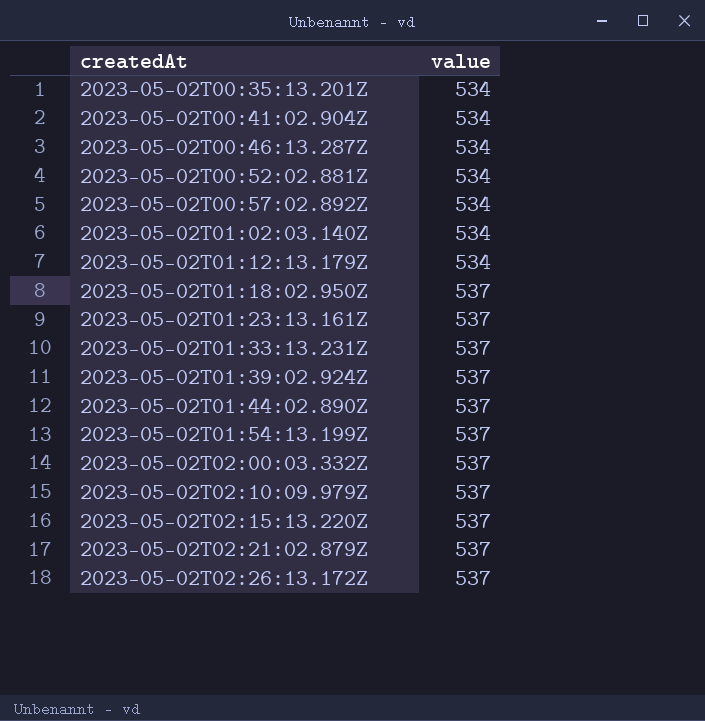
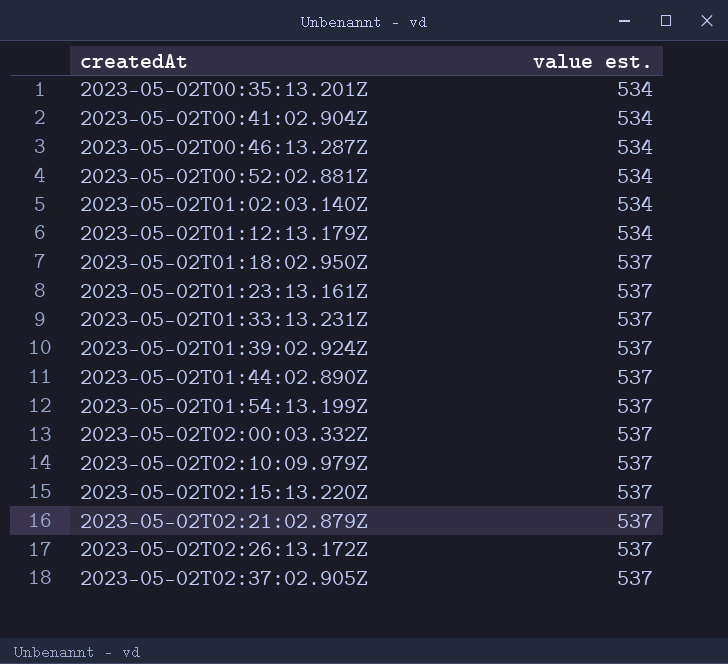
column name: value -> value est.
row 2023-05-02T00:57:02.892Z: 534 -> none
row 2023-05-02T02:37:02.905Z: none -> 537

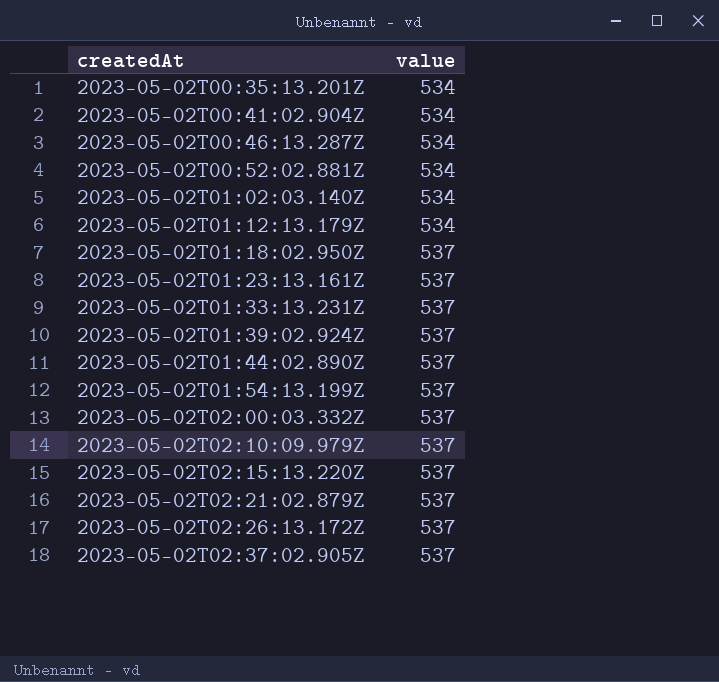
column name: value est. -> value

